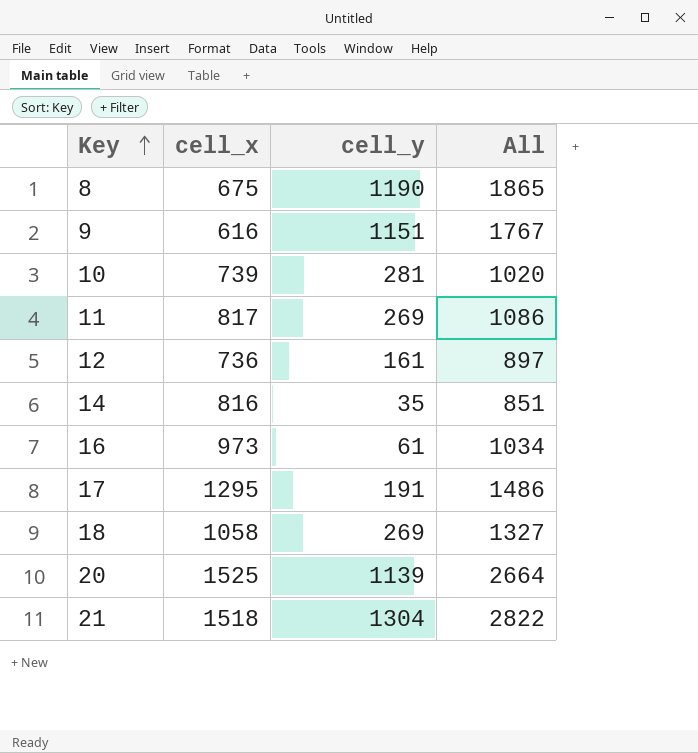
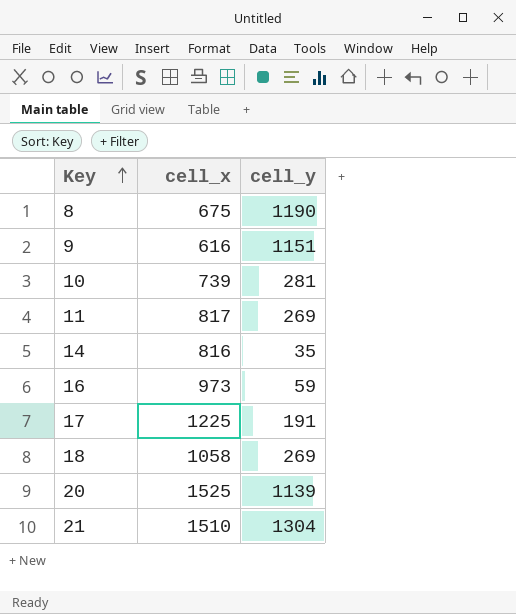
column All | formula: [cell_x] + [cell_y] -> none
row 12: 736 | 161 | 897 -> none
16 | cell_y: 61 -> 59
17 | cell_x: 1295 -> 1225
21 | cell_x: 1518 -> 1510

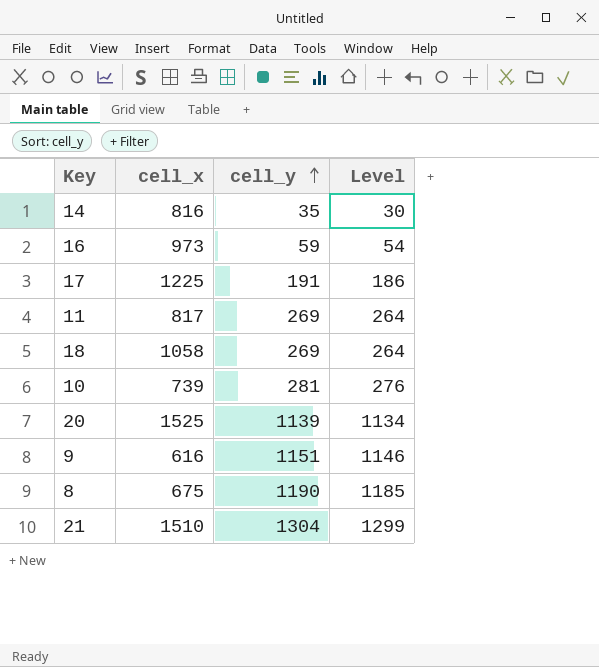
row order: Key ascending -> cell_y ascending
column Level | formula: none -> [cell_y] - 5

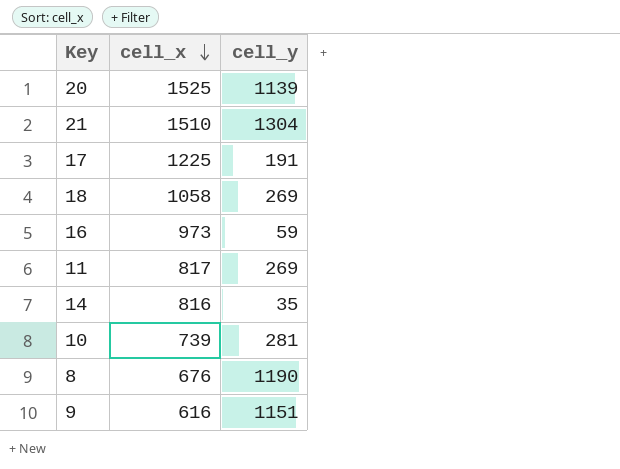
row order: cell_y ascending -> cell_x descending
column Level | formula: [cell_y] - 5 -> none
8 | cell_x: 675 -> 676

